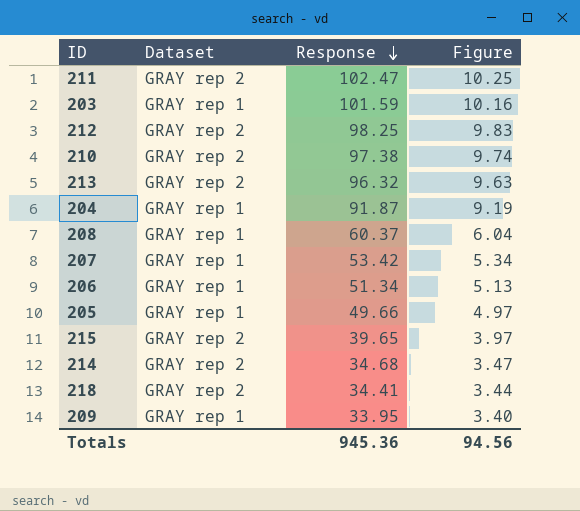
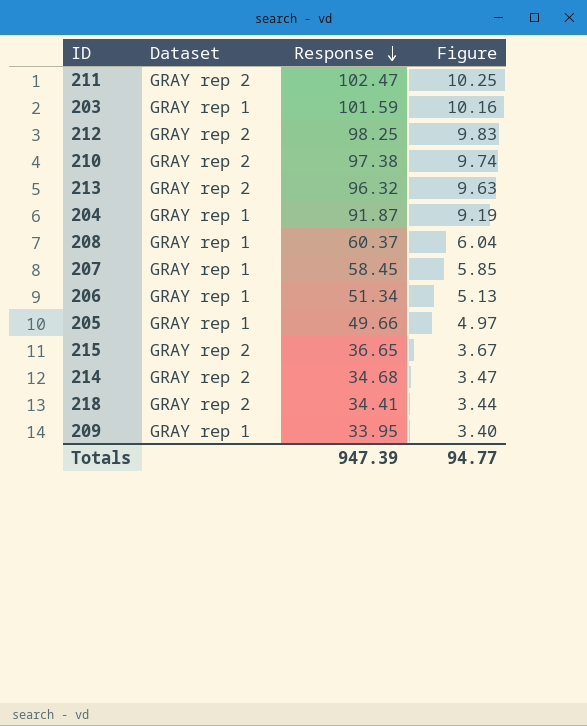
207 | Response: 53.42 -> 58.45
207 | Figure: 5.34 -> 5.85
215 | Response: 39.65 -> 36.65
215 | Figure: 3.97 -> 3.67
Totals | Response: 945.36 -> 947.39
Totals | Figure: 94.56 -> 94.77

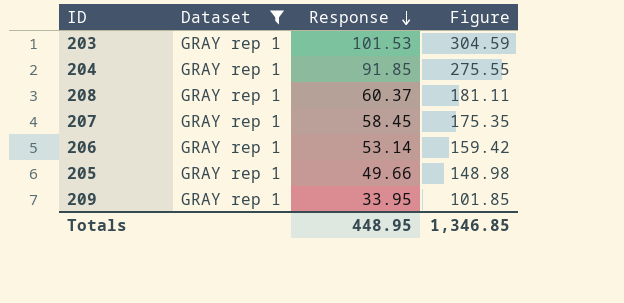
filter: none -> Dataset = GRAY rep 1
column Figure | formula: [Response] * 0.1 -> [Response] * 3
203 | Response: 101.59 -> 101.53
204 | Response: 91.87 -> 91.85
206 | Response: 51.34 -> 53.14
Totals | Response: 947.39 -> 448.95
Totals | Figure: 94.77 -> 1,346.85

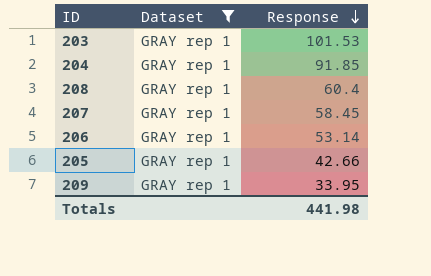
column Figure | formula: [Response] * 3 -> none
208 | Response: 60.37 -> 60.4
205 | Response: 49.66 -> 42.66
Totals | Response: 448.95 -> 441.98

